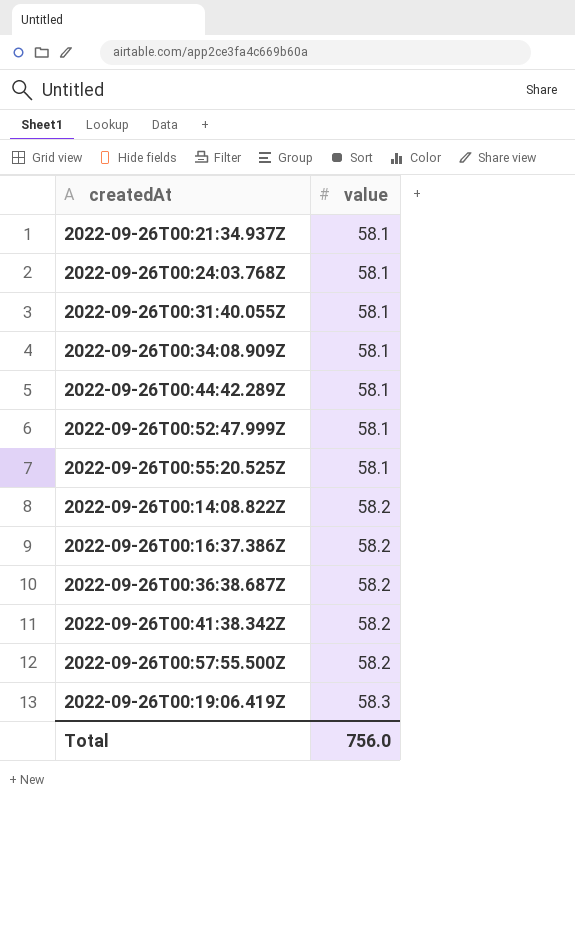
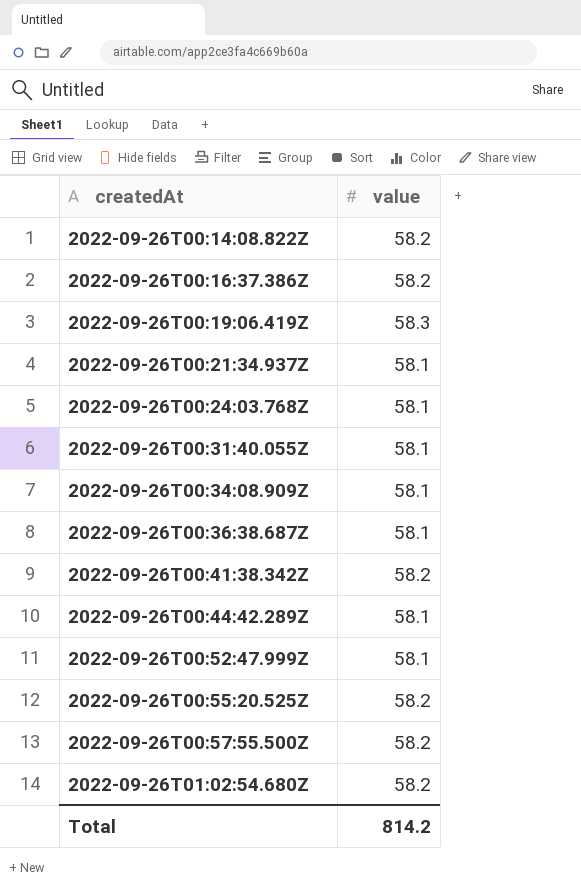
row order: value ascending -> createdAt ascending
2022-09-26T00:36:38.687Z | value: 58.2 -> 58.1
2022-09-26T00:55:20.525Z | value: 58.1 -> 58.2
row 2022-09-26T01:02:54.680Z: none -> 58.2
Total | value: 756.0 -> 814.2

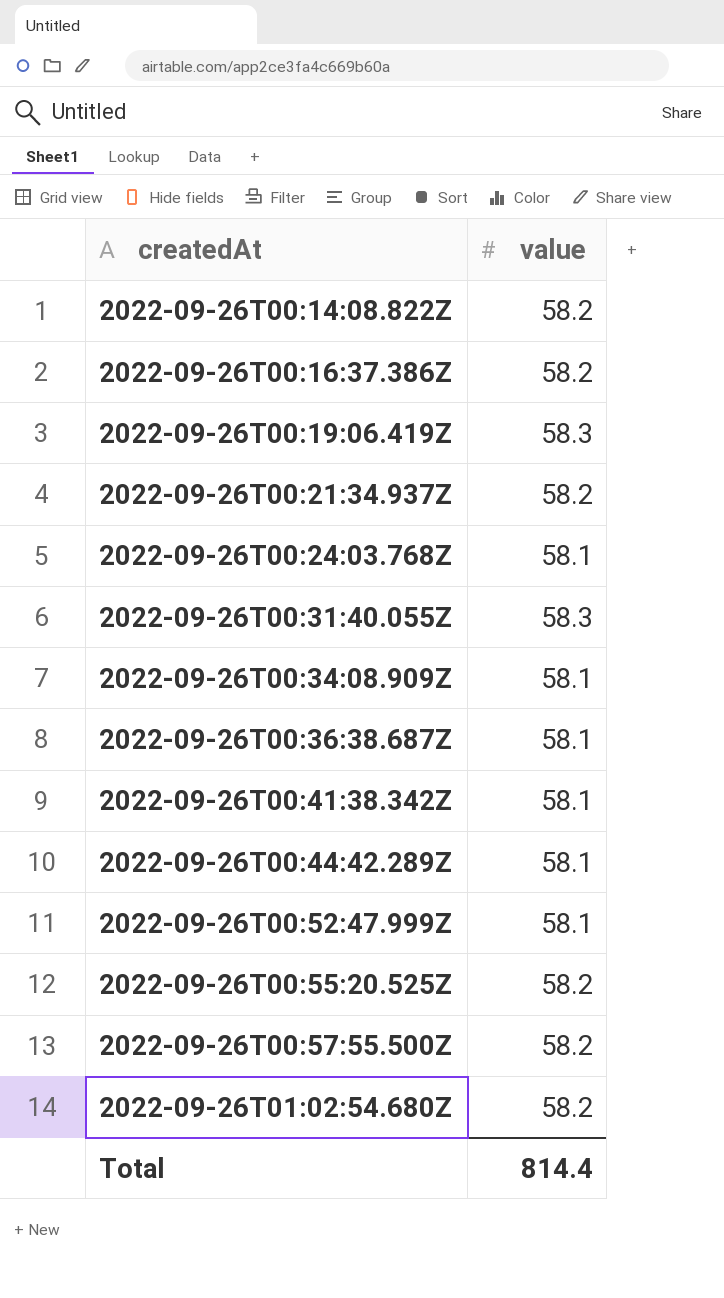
2022-09-26T00:21:34.937Z | value: 58.1 -> 58.2
2022-09-26T00:31:40.055Z | value: 58.1 -> 58.3
2022-09-26T00:41:38.342Z | value: 58.2 -> 58.1
Total | value: 814.2 -> 814.4

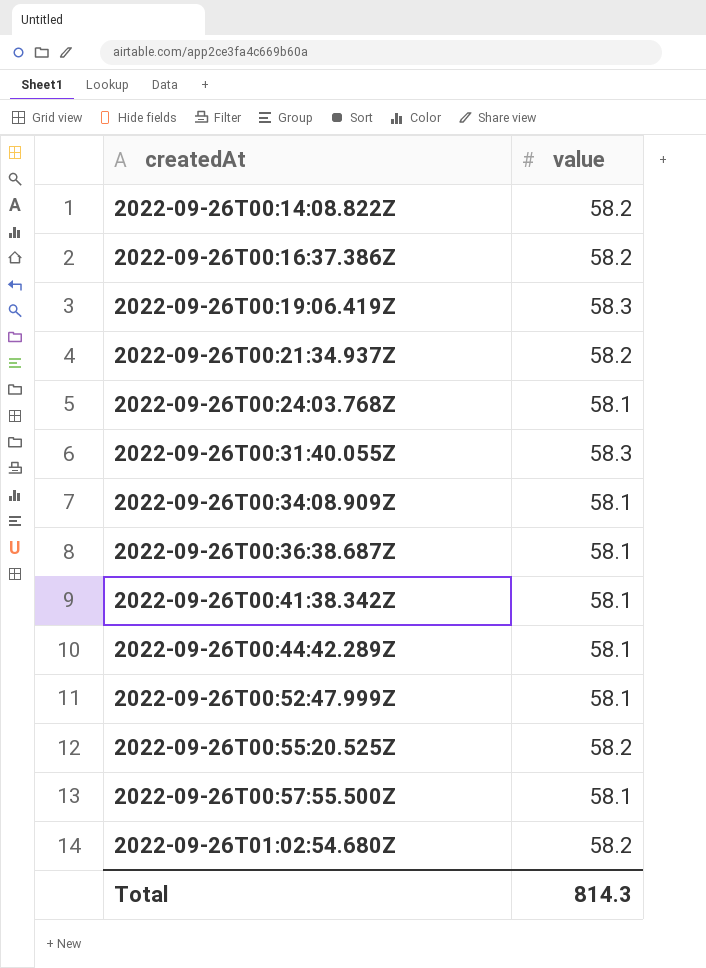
2022-09-26T00:57:55.500Z | value: 58.2 -> 58.1
Total | value: 814.4 -> 814.3

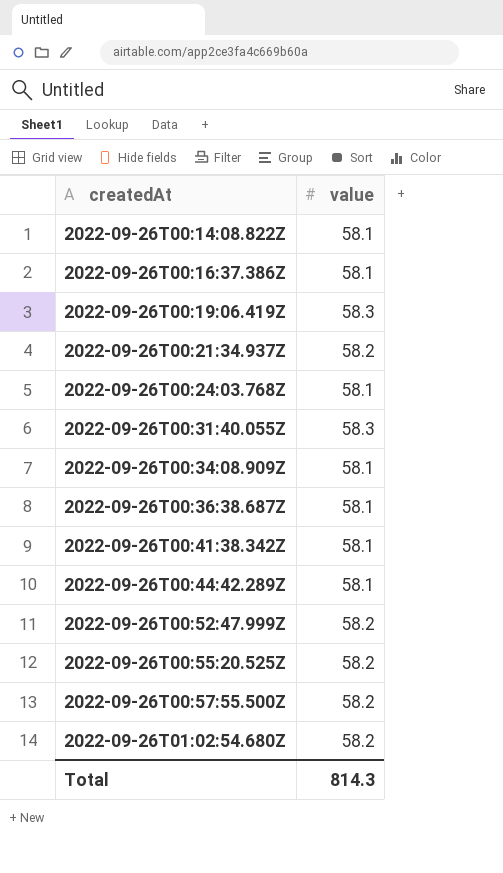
2022-09-26T00:14:08.822Z | value: 58.2 -> 58.1
2022-09-26T00:16:37.386Z | value: 58.2 -> 58.1
2022-09-26T00:52:47.999Z | value: 58.1 -> 58.2
2022-09-26T00:57:55.500Z | value: 58.1 -> 58.2

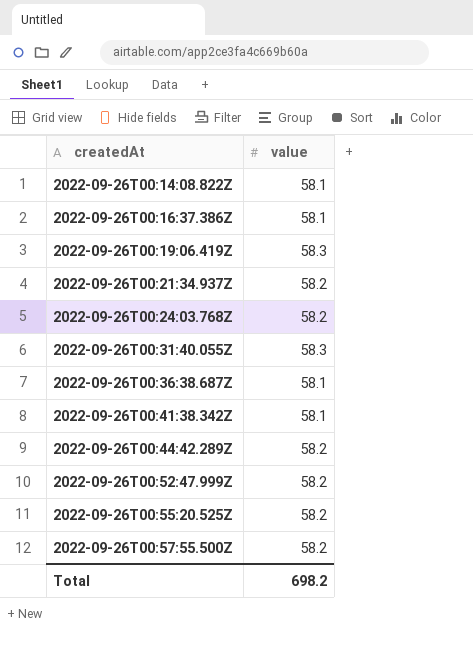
row 2022-09-26T00:34:08.909Z: 58.1 -> none
row 2022-09-26T01:02:54.680Z: 58.2 -> none
2022-09-26T00:24:03.768Z | value: 58.1 -> 58.2
2022-09-26T00:44:42.289Z | value: 58.1 -> 58.2
Total | value: 814.3 -> 698.2

